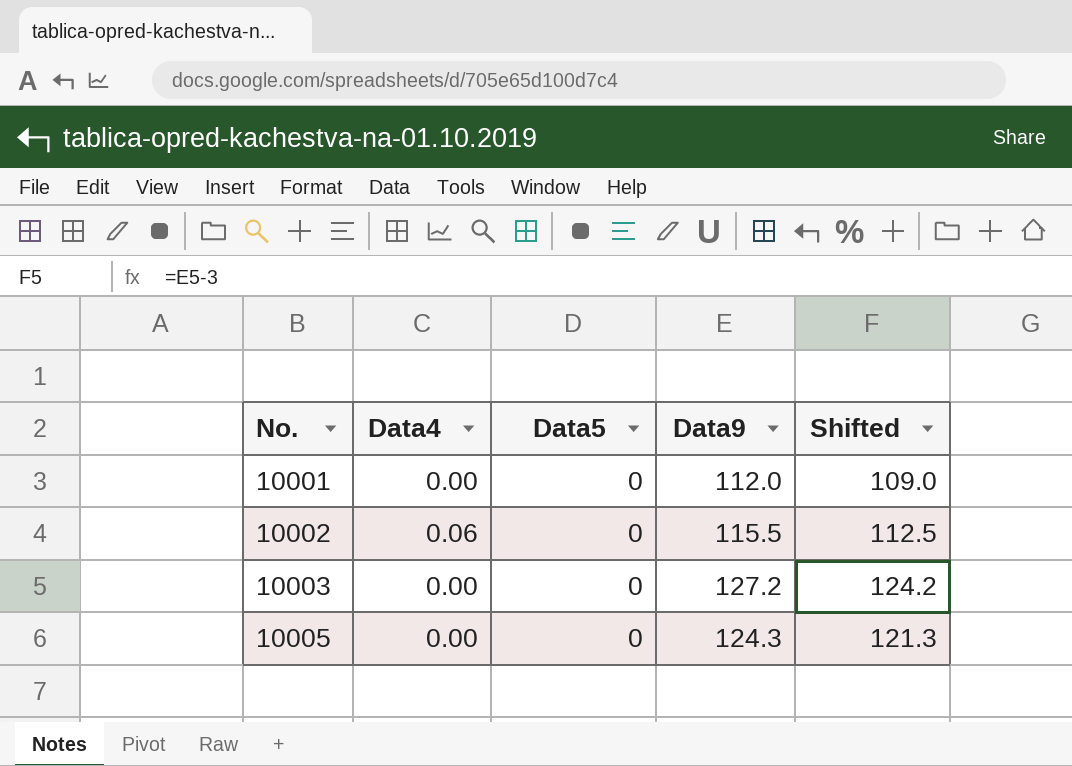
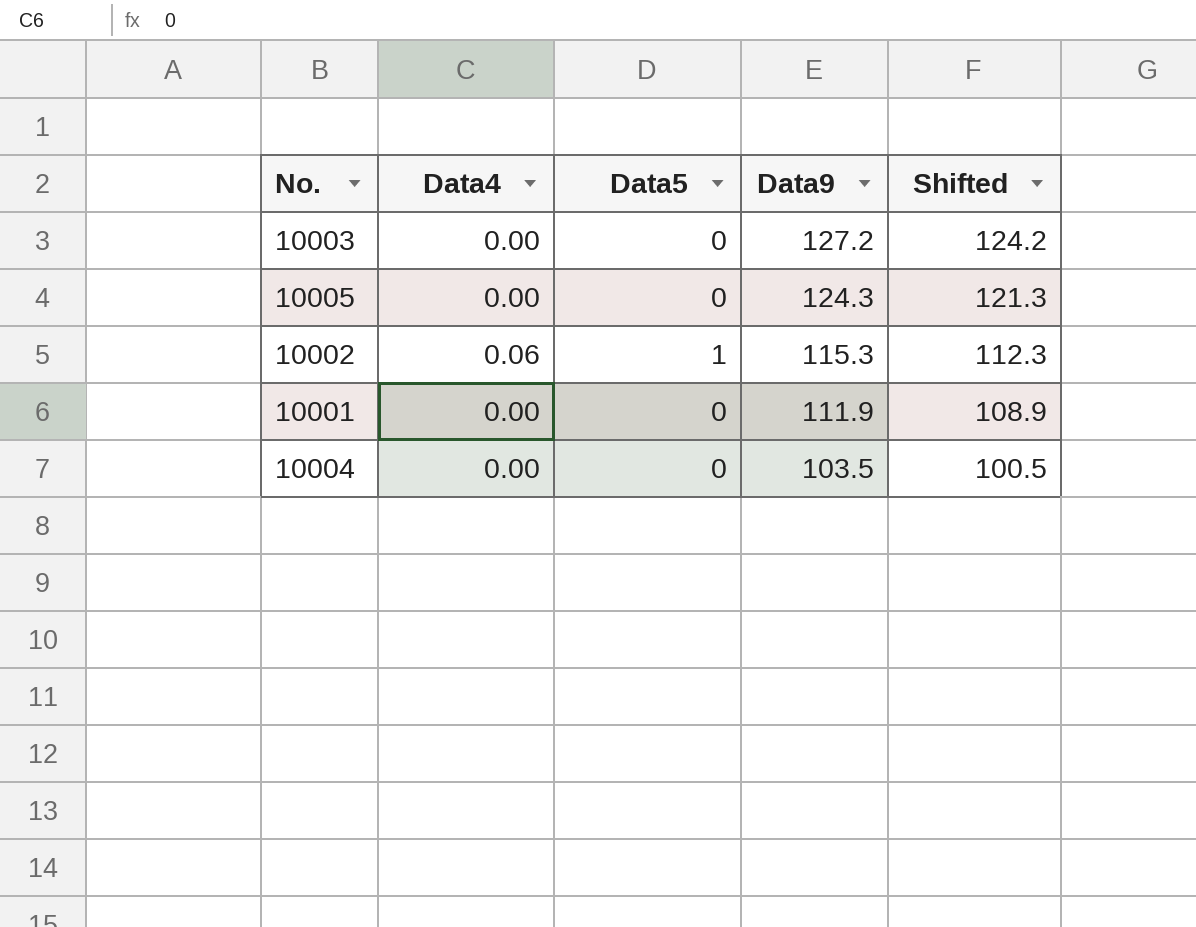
row order: No. ascending -> Data9 descending
10002 | Data5: 0 -> 1
10002 | Data9: 115.5 -> 115.3
10002 | Shifted: 112.5 -> 112.3
10001 | Data9: 112.0 -> 111.9
10001 | Shifted: 109.0 -> 108.9
row 10004: none -> 0.00 | 0 | 103.5 | 100.5

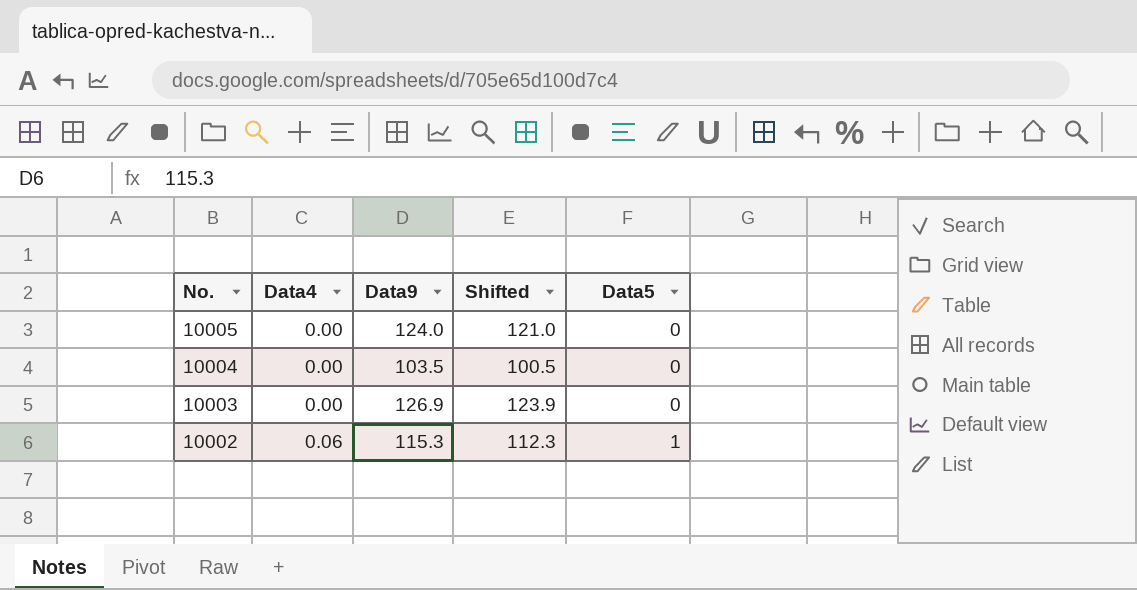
row order: Data9 descending -> No. descending
column Data5 | position: 3 -> 5
row 10001: 0.00 | 0 | 111.9 | 108.9 -> none
10005 | Data9: 124.3 -> 124.0
10005 | Shifted: 121.3 -> 121.0
10003 | Data9: 127.2 -> 126.9
10003 | Shifted: 124.2 -> 123.9

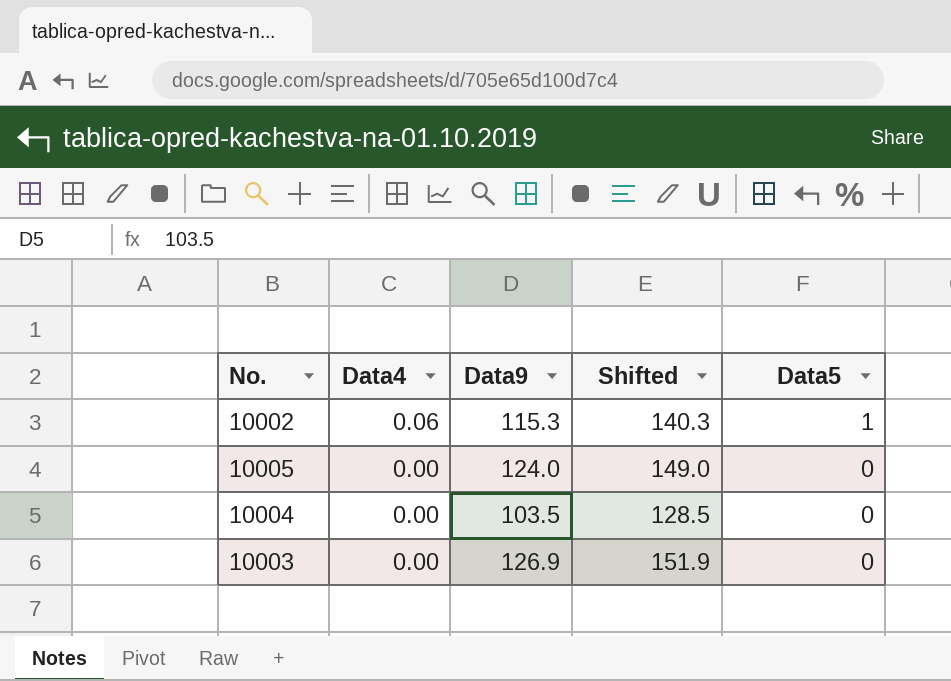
row order: No. descending -> Data4 descending
column Shifted | formula: [Data9] - 3 -> [Data9] + 25

